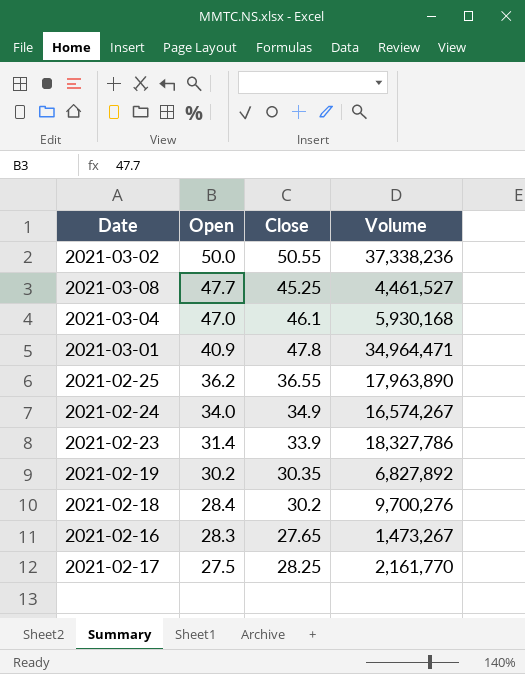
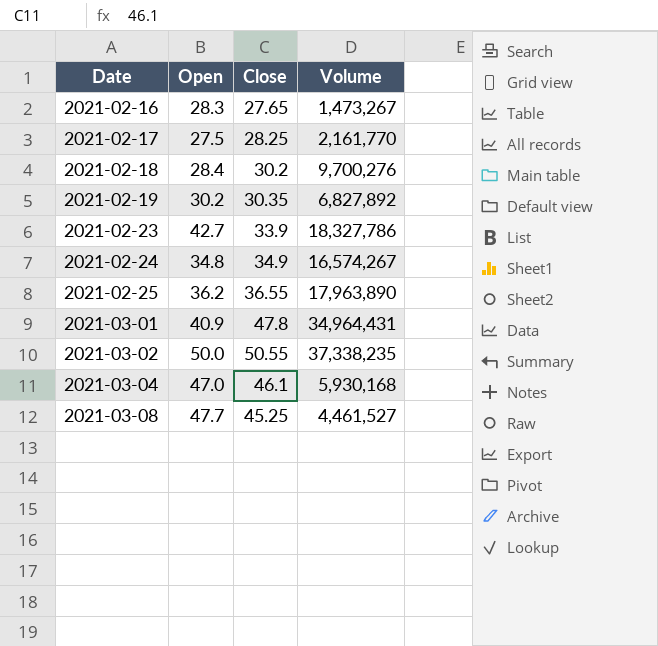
row order: Open descending -> Date ascending
2021-02-23 | Open: 31.4 -> 42.7
2021-02-24 | Open: 34.0 -> 34.8
2021-03-01 | Volume: 34,964,471 -> 34,964,431
2021-03-02 | Volume: 37,338,236 -> 37,338,235

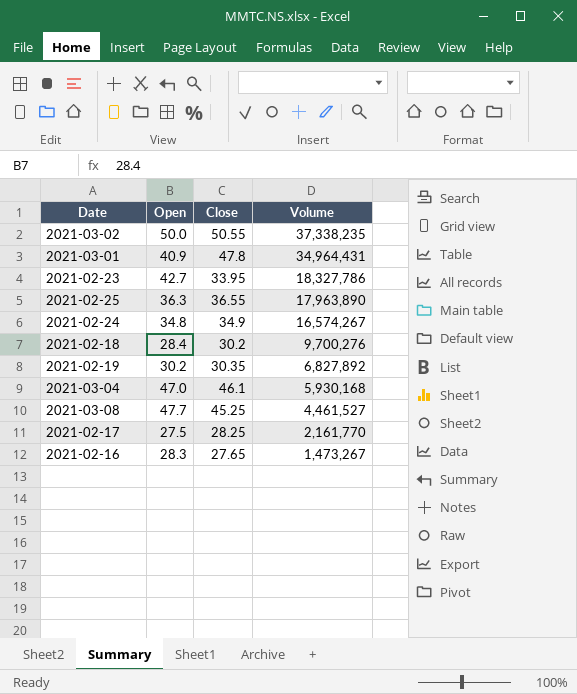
row order: Date ascending -> Volume descending
2021-02-23 | Close: 33.9 -> 33.95
2021-02-25 | Open: 36.2 -> 36.3

